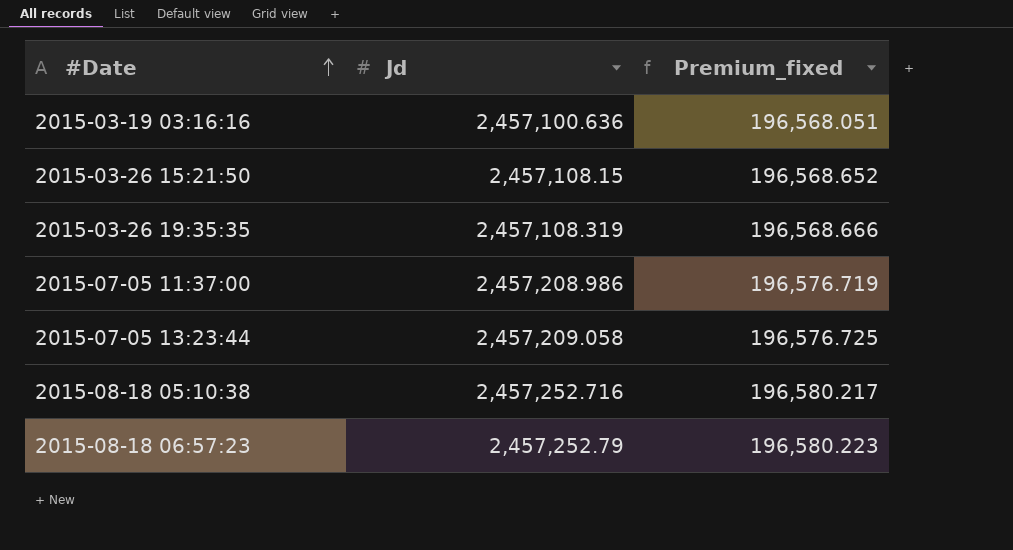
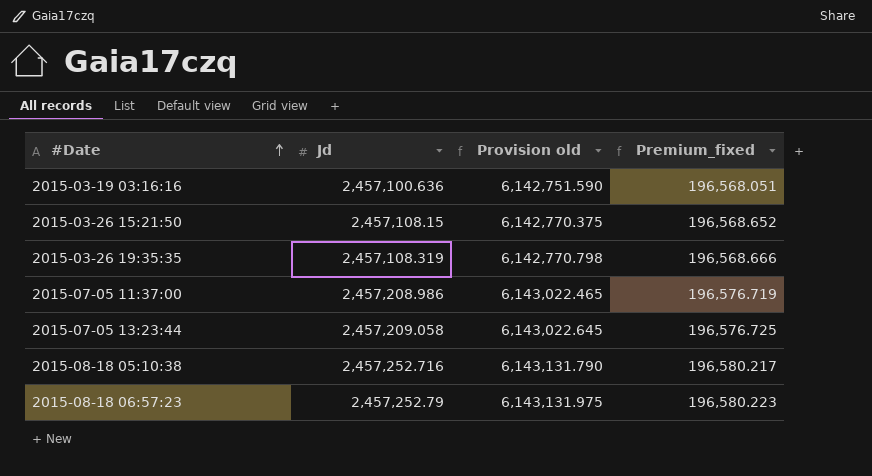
column Provision old | formula: none -> [Jd] * 2.5

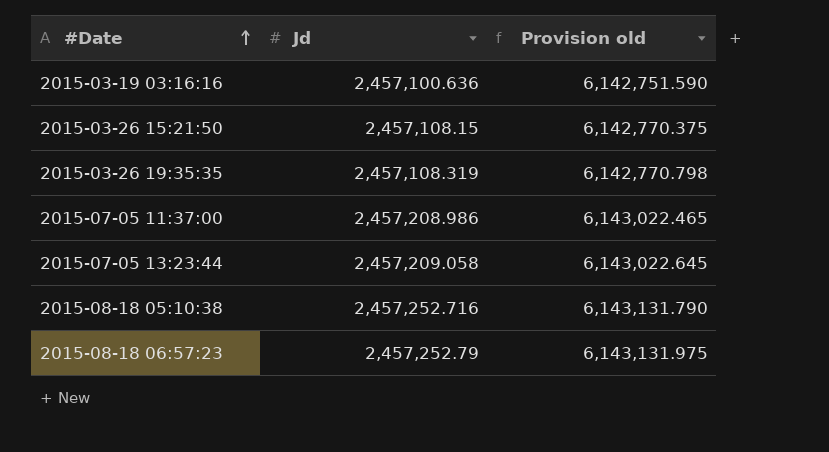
column Premium_fixed | formula: [Jd] * 0.08 -> none

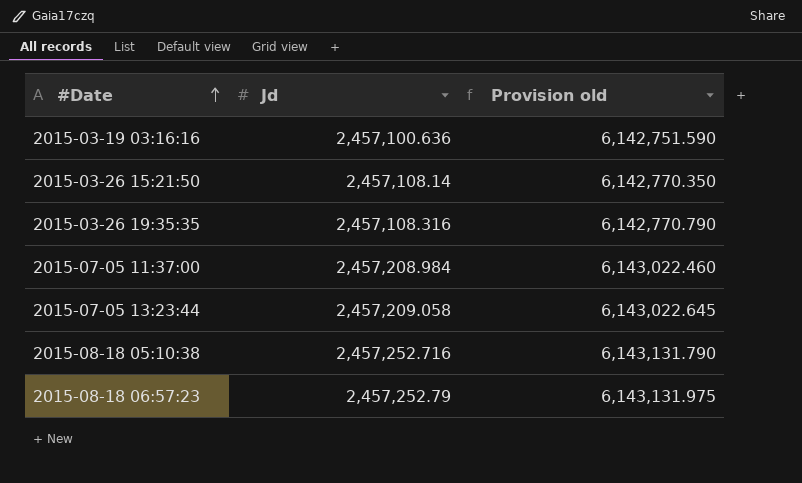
2015-03-26 15:21:50 | Jd: 2,457,108.15 -> 2,457,108.14
2015-03-26 15:21:50 | Provision old: 6,142,770.375 -> 6,142,770.350
2015-03-26 19:35:35 | Jd: 2,457,108.319 -> 2,457,108.316
2015-03-26 19:35:35 | Provision old: 6,142,770.798 -> 6,142,770.790
2015-07-05 11:37:00 | Jd: 2,457,208.986 -> 2,457,208.984
2015-07-05 11:37:00 | Provision old: 6,143,022.465 -> 6,143,022.460

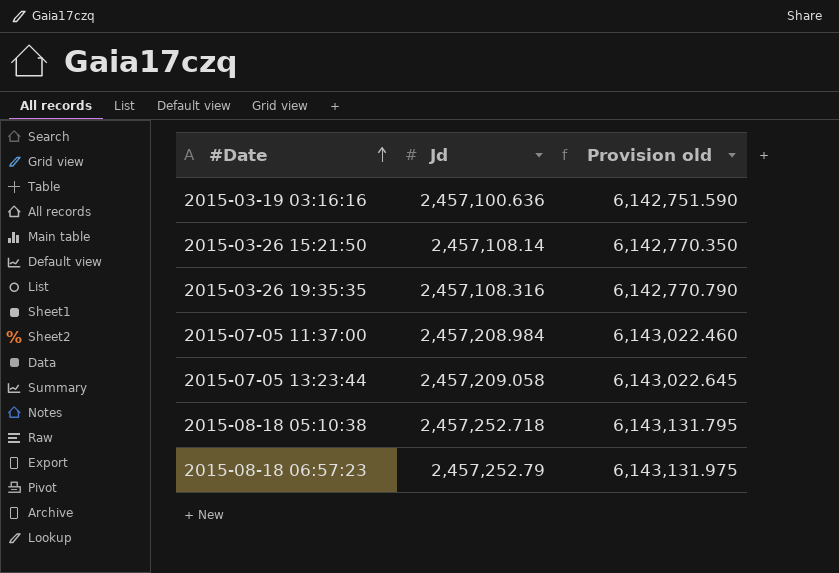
2015-08-18 05:10:38 | Jd: 2,457,252.716 -> 2,457,252.718
2015-08-18 05:10:38 | Provision old: 6,143,131.790 -> 6,143,131.795

